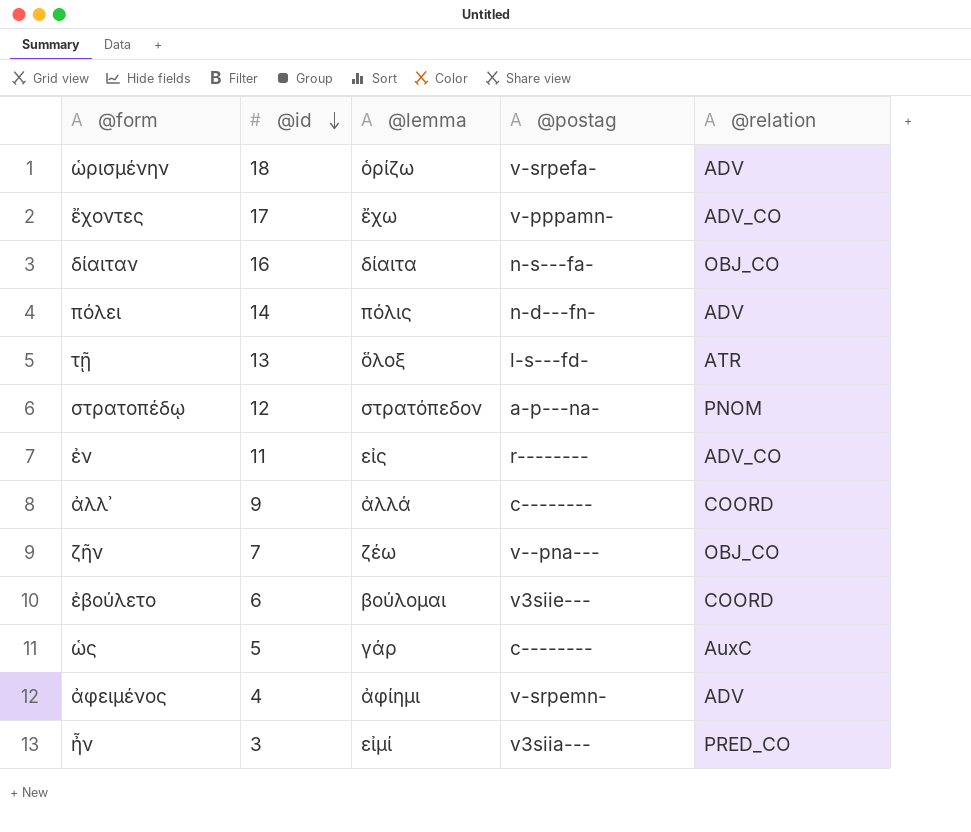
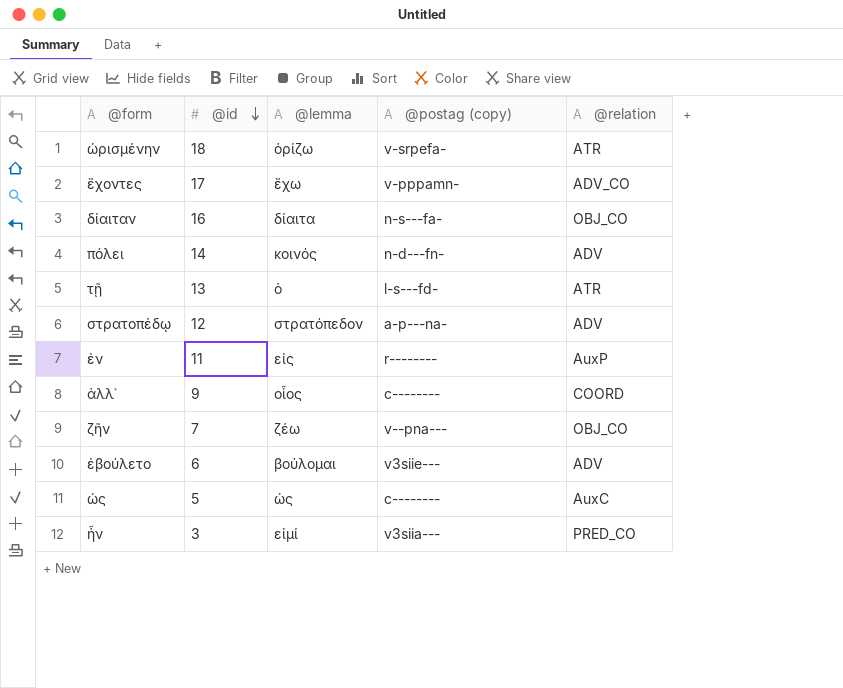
column name: @postag -> @postag (copy)
row ἀφειμένος: 4 | ἀφίημι | v-srpemn- | ADV -> none
ὡρισμένην | @relation: ADV -> ATR
πόλει | @lemma: πόλις -> κοινός
τῇ | @lemma: ὅλοξ -> ὁ
στρατοπέδῳ | @relation: PNOM -> ADV
ἐν | @relation: ADV_CO -> AuxP
ἀλλ᾽ | @lemma: ἀλλά -> οἷος
ἐβούλετο | @relation: COORD -> ADV
ὡς | @lemma: γάρ -> ὡς

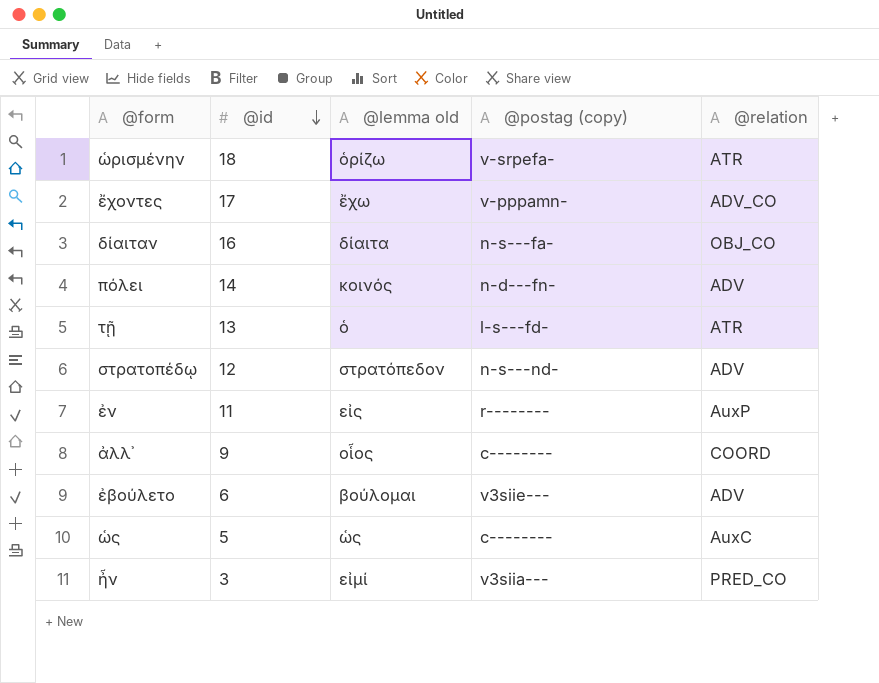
column name: @lemma -> @lemma old
row ζῆν: 7 | ζέω | v--pna--- | OBJ_CO -> none
στρατοπέδῳ | @postag (copy): a-p---na- -> n-s---nd-

